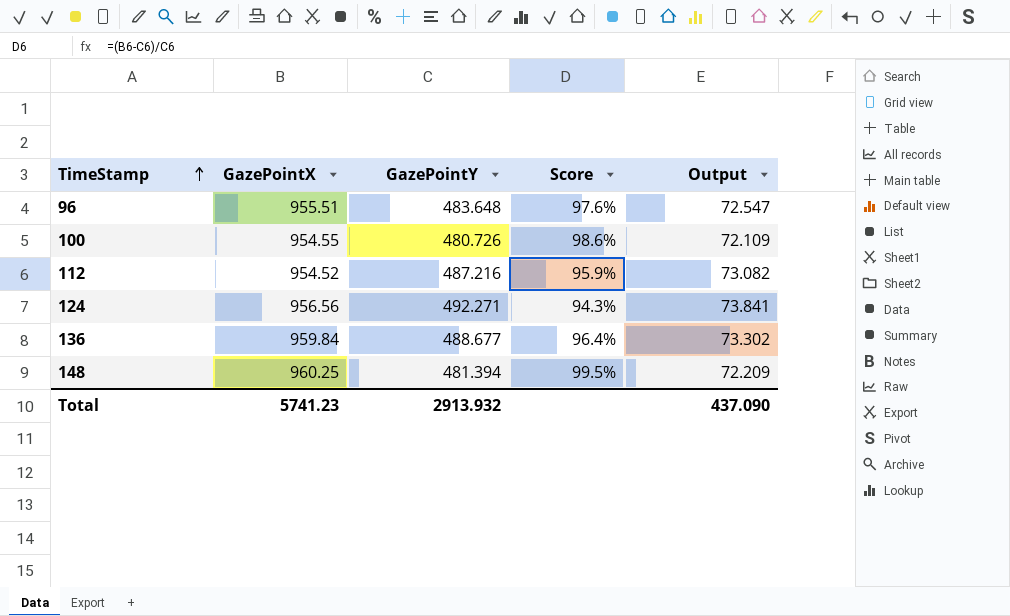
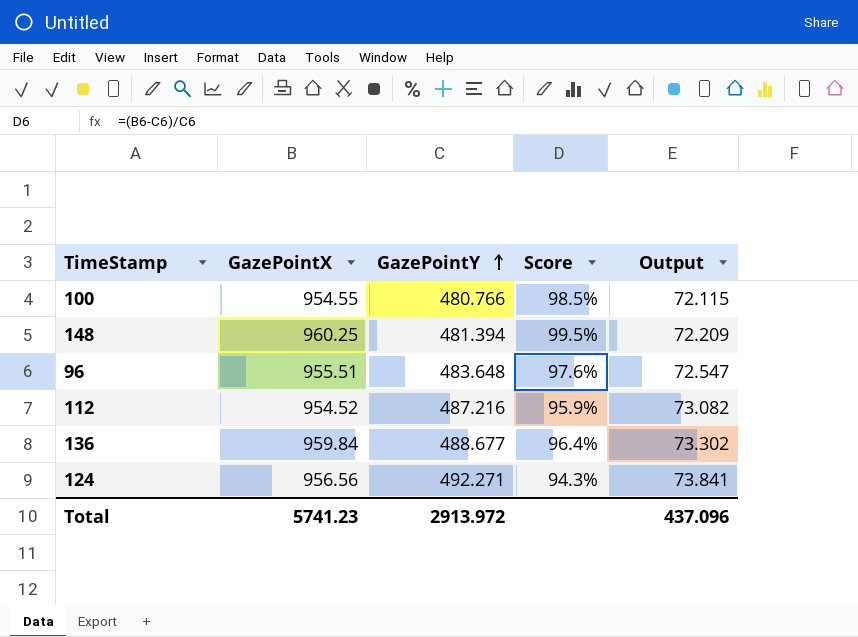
row order: TimeStamp ascending -> GazePointY ascending
100 | GazePointY: 480.726 -> 480.766
100 | Score: 98.6% -> 98.5%
100 | Output: 72.109 -> 72.115
Total | GazePointY: 2913.932 -> 2913.972
Total | Output: 437.090 -> 437.096

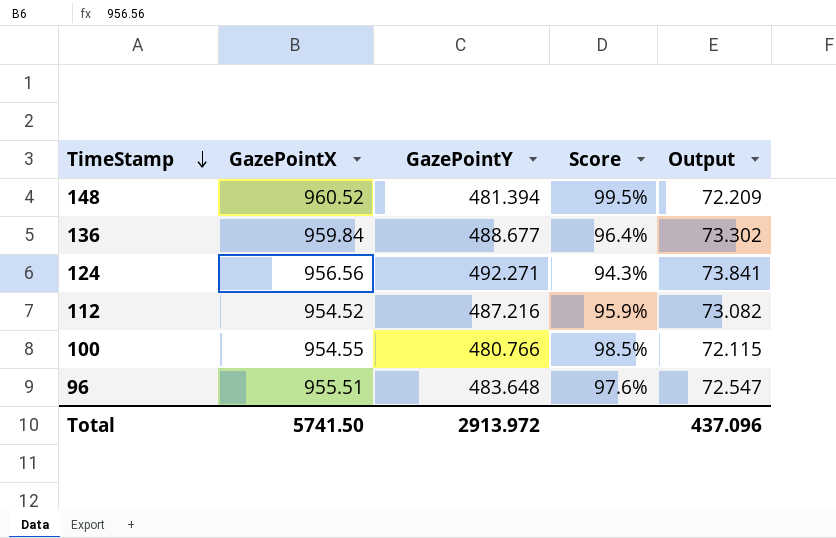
row order: GazePointY ascending -> TimeStamp descending
148 | GazePointX: 960.25 -> 960.52
Total | GazePointX: 5741.23 -> 5741.50

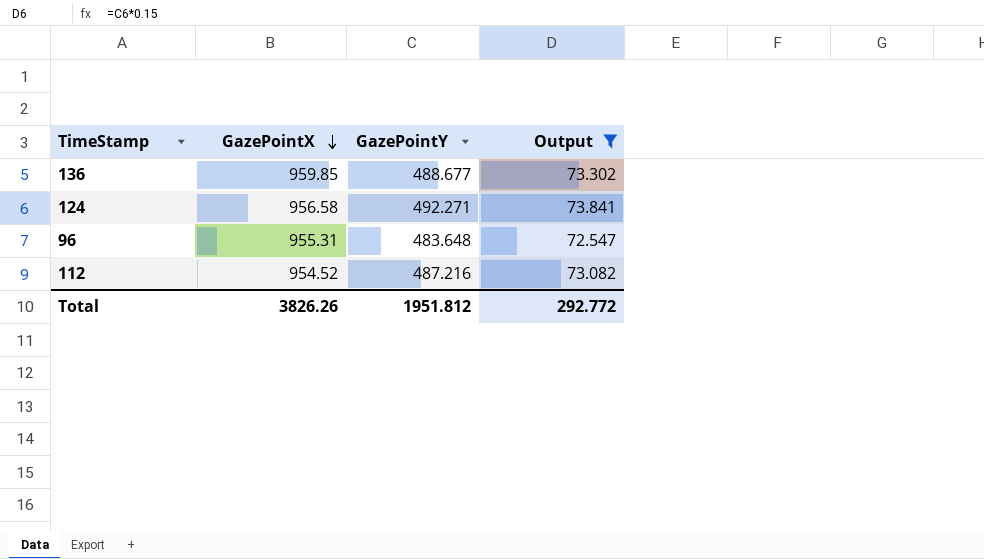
filter: none -> Output >= 72.547
row order: TimeStamp descending -> GazePointX descending
column Score | formula: ([GazePointX] - [GazePointY]) / [GazePointY] -> none
136 | GazePointX: 959.84 -> 959.85
124 | GazePointX: 956.56 -> 956.58
96 | GazePointX: 955.51 -> 955.31
Total | GazePointX: 5741.50 -> 3826.26
Total | GazePointY: 2913.972 -> 1951.812
Total | Output: 437.096 -> 292.772

